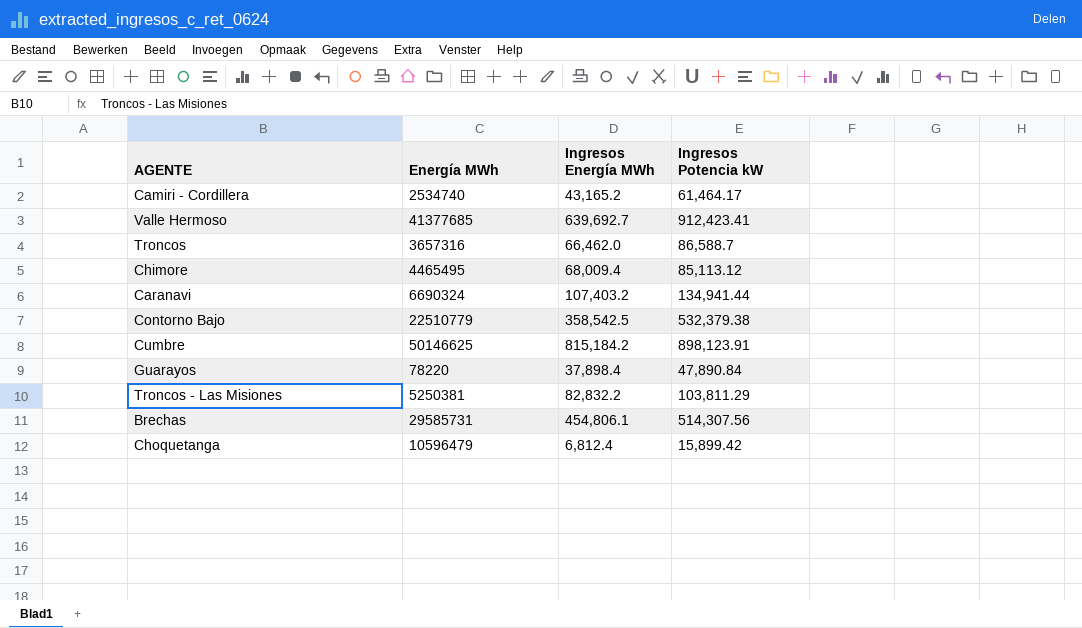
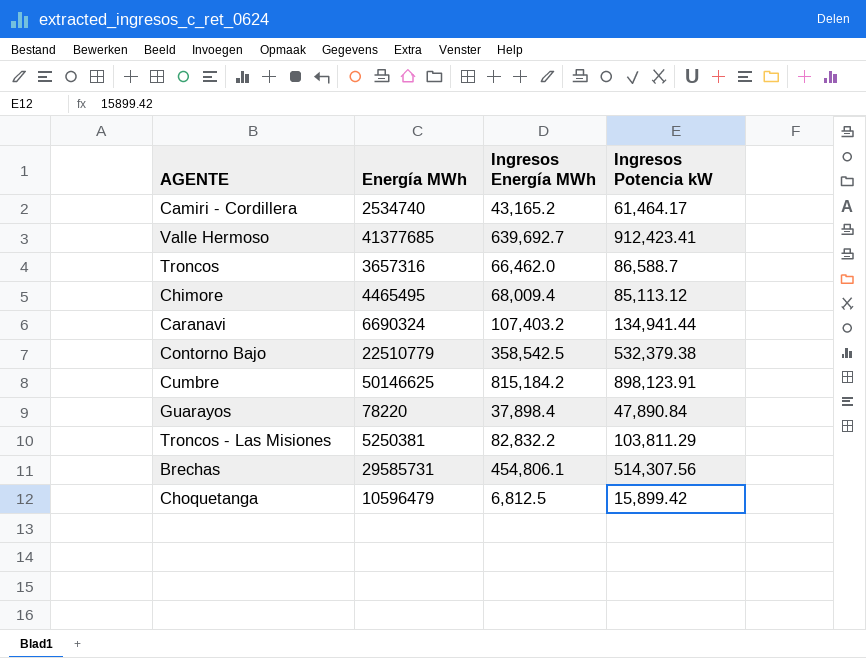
Choquetanga | Ingresos Energía MWh: 6,812.4 -> 6,812.5

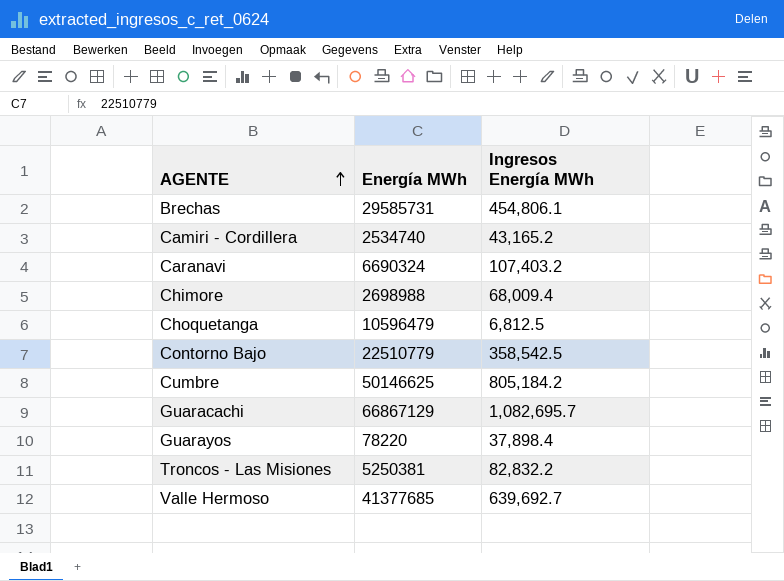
row order: none -> AGENTE ascending
column Ingresos Potencia kW | position: 4 -> none
row Troncos: 3657316 | 66,462.0 | 86,588.7 -> none
Chimore | Energía MWh: 4465495 -> 2698988
Cumbre | Ingresos Energía MWh: 815,184.2 -> 805,184.2
row Guaracachi: none -> 66867129 | 1,082,695.7

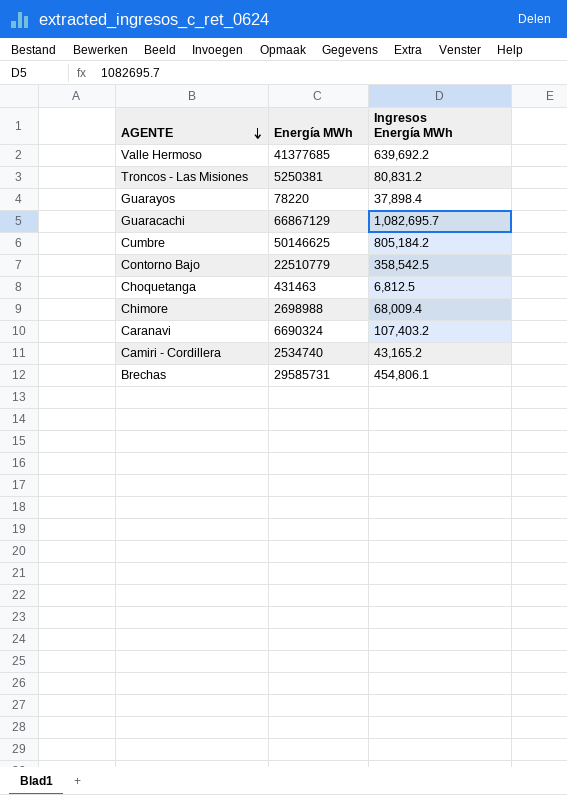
row order: AGENTE ascending -> AGENTE descending
Valle Hermoso | Ingresos Energía MWh: 639,692.7 -> 639,692.2
Troncos - Las Misiones | Ingresos Energía MWh: 82,832.2 -> 80,831.2
Choquetanga | Energía MWh: 10596479 -> 431463

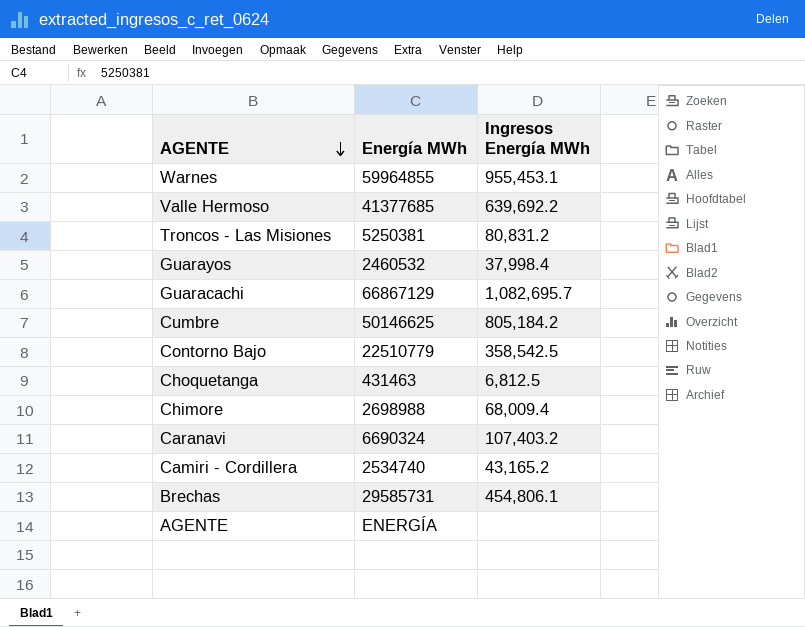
row Warnes: none -> 59964855 | 955,453.1
Guarayos | Energía MWh: 78220 -> 2460532
Guarayos | Ingresos Energía MWh: 37,898.4 -> 37,998.4
row AGENTE: none -> ENERGÍA | none

